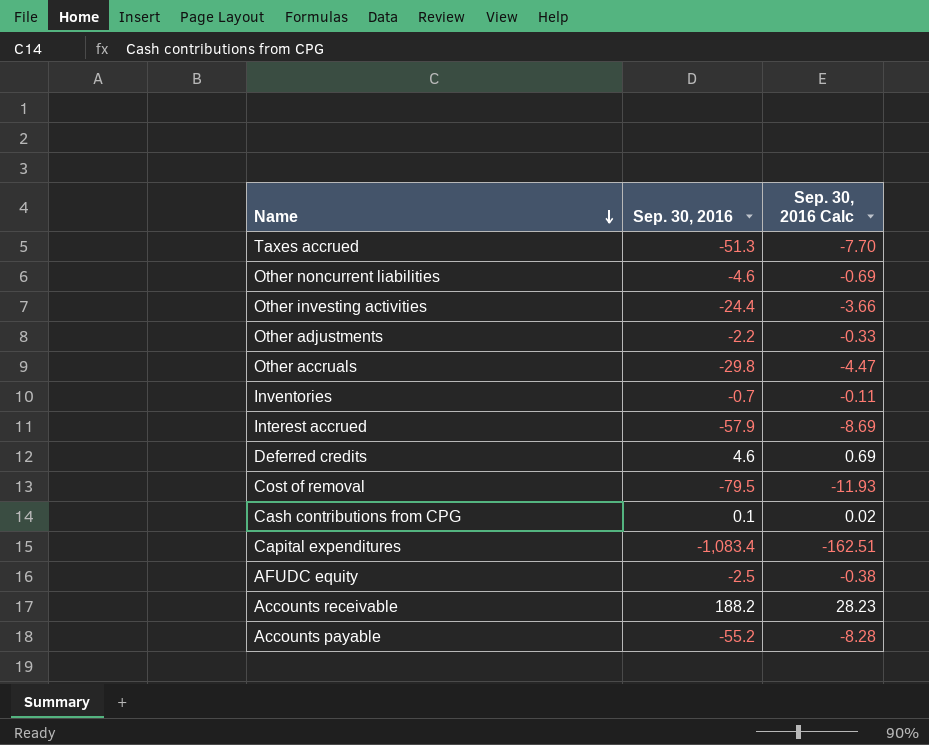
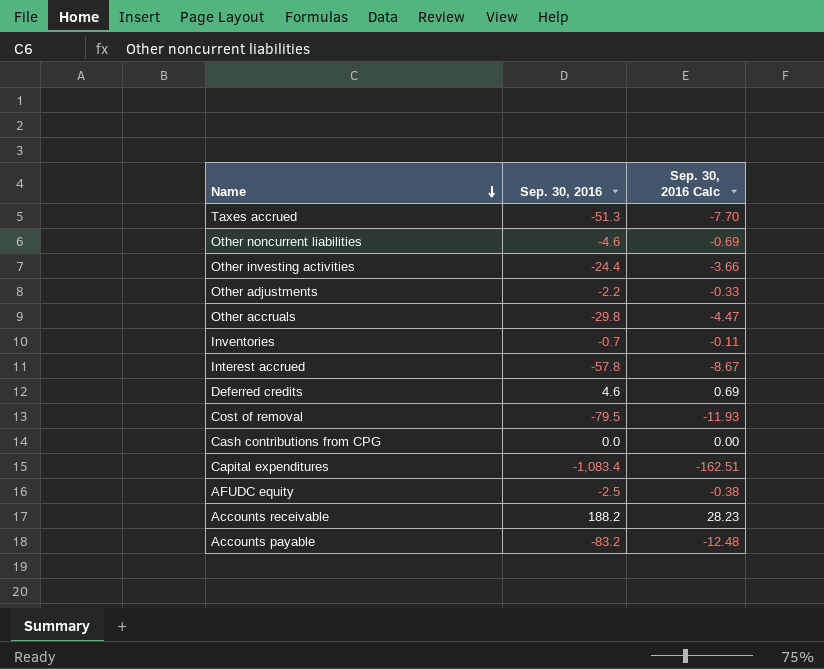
Interest accrued | Sep. 30, 2016: -57.9 -> -57.8
Interest accrued | Sep. 30, 2016 Calc: -8.69 -> -8.67
Cash contributions from CPG | Sep. 30, 2016: 0.1 -> 0.0
Cash contributions from CPG | Sep. 30, 2016 Calc: 0.02 -> 0.00
Accounts payable | Sep. 30, 2016: -55.2 -> -83.2
Accounts payable | Sep. 30, 2016 Calc: -8.28 -> -12.48

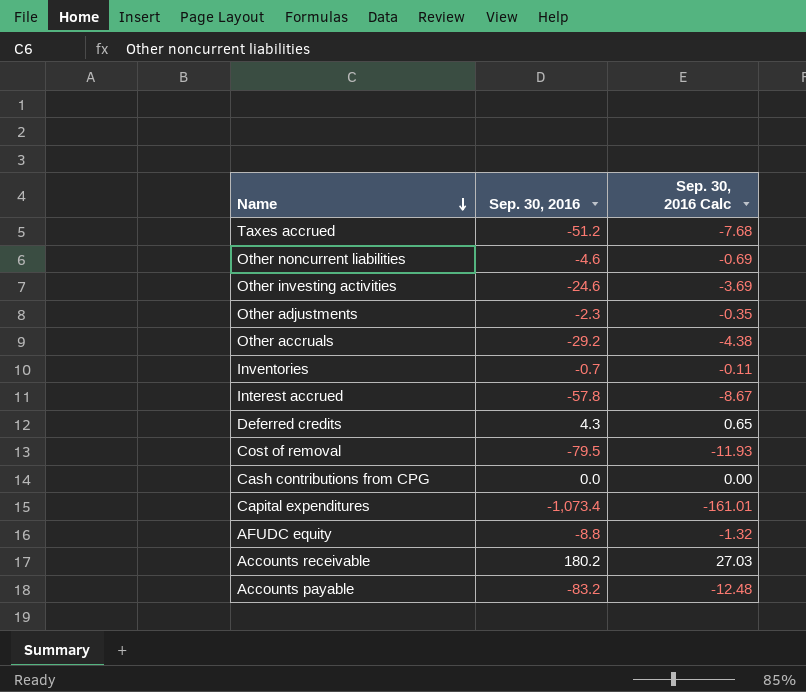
Taxes accrued | Sep. 30, 2016: -51.3 -> -51.2
Taxes accrued | Sep. 30, 2016 Calc: -7.70 -> -7.68
Other investing activities | Sep. 30, 2016: -24.4 -> -24.6
Other investing activities | Sep. 30, 2016 Calc: -3.66 -> -3.69
Other adjustments | Sep. 30, 2016: -2.2 -> -2.3
Other adjustments | Sep. 30, 2016 Calc: -0.33 -> -0.35
Other accruals | Sep. 30, 2016: -29.8 -> -29.2
Other accruals | Sep. 30, 2016 Calc: -4.47 -> -4.38
Deferred credits | Sep. 30, 2016: 4.6 -> 4.3
Deferred credits | Sep. 30, 2016 Calc: 0.69 -> 0.65
Capital expenditures | Sep. 30, 2016: -1,083.4 -> -1,073.4
Capital expenditures | Sep. 30, 2016 Calc: -162.51 -> -161.01
AFUDC equity | Sep. 30, 2016: -2.5 -> -8.8
AFUDC equity | Sep. 30, 2016 Calc: -0.38 -> -1.32
Accounts receivable | Sep. 30, 2016: 188.2 -> 180.2
Accounts receivable | Sep. 30, 2016 Calc: 28.23 -> 27.03

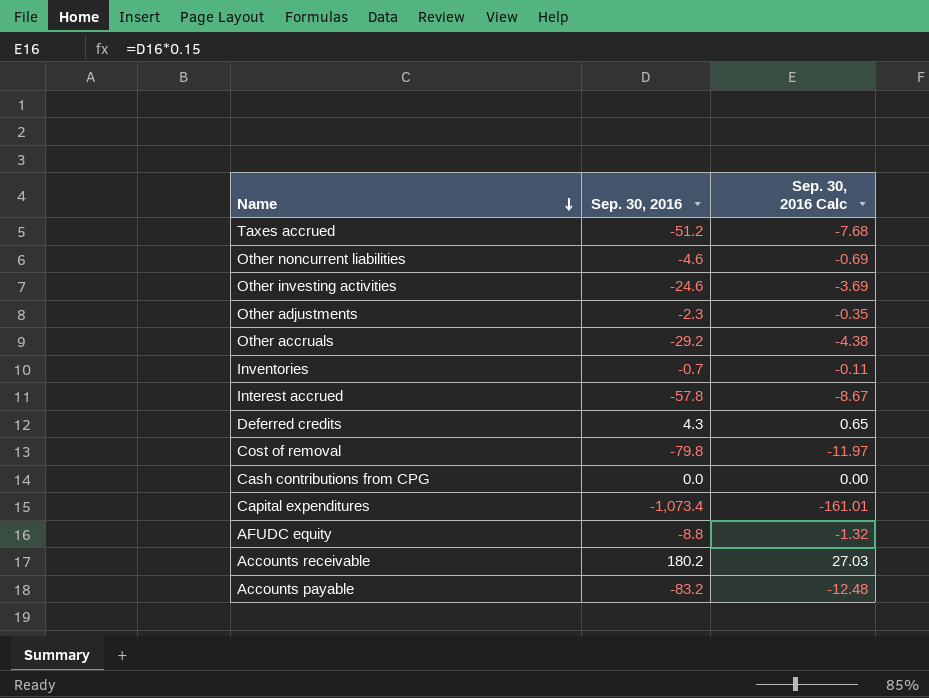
Cost of removal | Sep. 30, 2016: -79.5 -> -79.8
Cost of removal | Sep. 30, 2016 Calc: -11.93 -> -11.97

